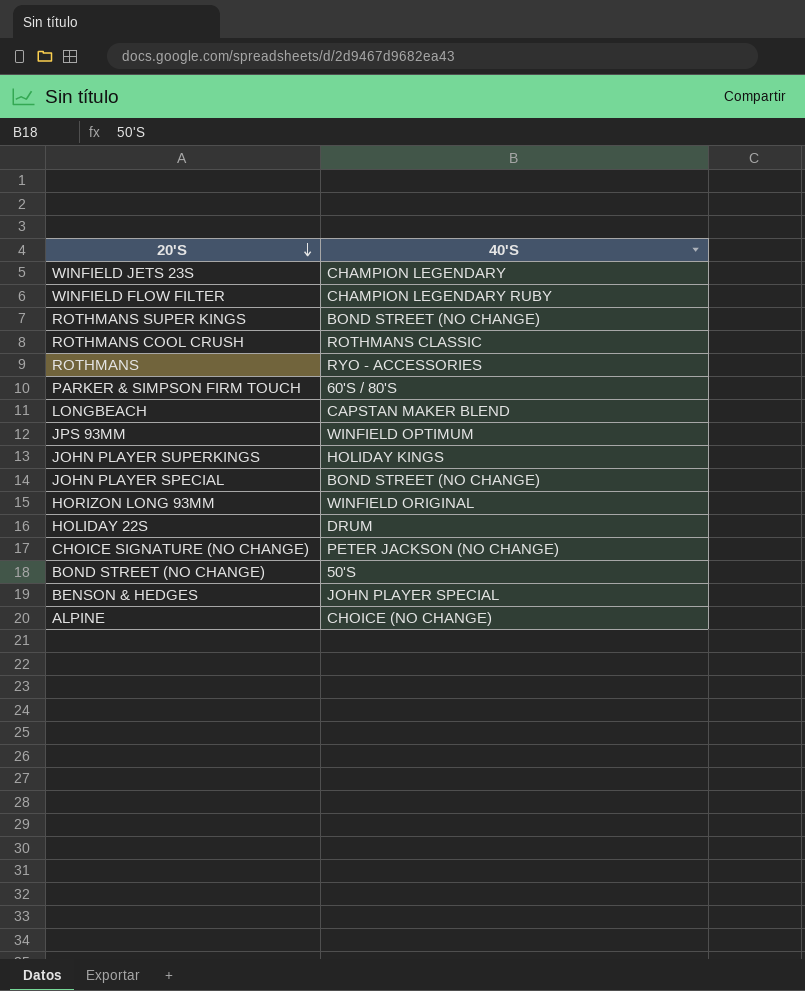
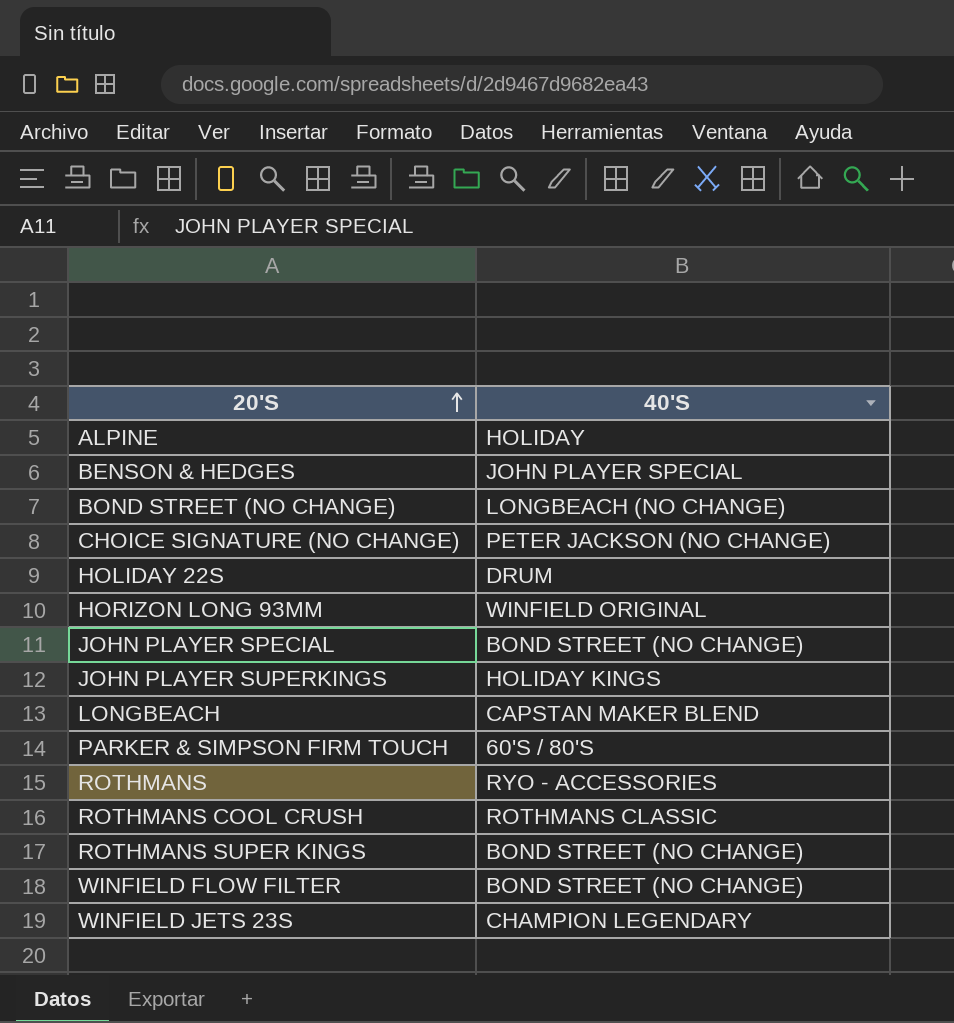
row order: 20'S descending -> 20'S ascending
row JPS 93MM: WINFIELD OPTIMUM -> none
ALPINE | 40'S: CHOICE (NO CHANGE) -> HOLIDAY
BOND STREET (NO CHANGE) | 40'S: 50'S -> LONGBEACH (NO CHANGE)
WINFIELD FLOW FILTER | 40'S: CHAMPION LEGENDARY RUBY -> BOND STREET (NO CHANGE)

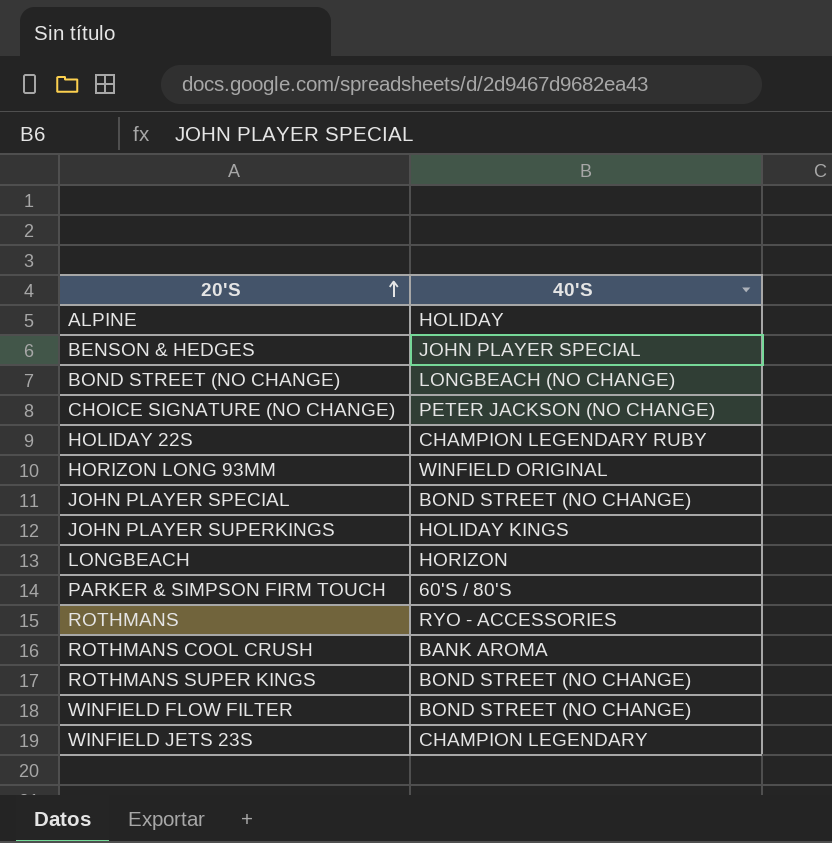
HOLIDAY 22S | 40'S: DRUM -> CHAMPION LEGENDARY RUBY
LONGBEACH | 40'S: CAPSTAN MAKER BLEND -> HORIZON
ROTHMANS COOL CRUSH | 40'S: ROTHMANS CLASSIC -> BANK AROMA

